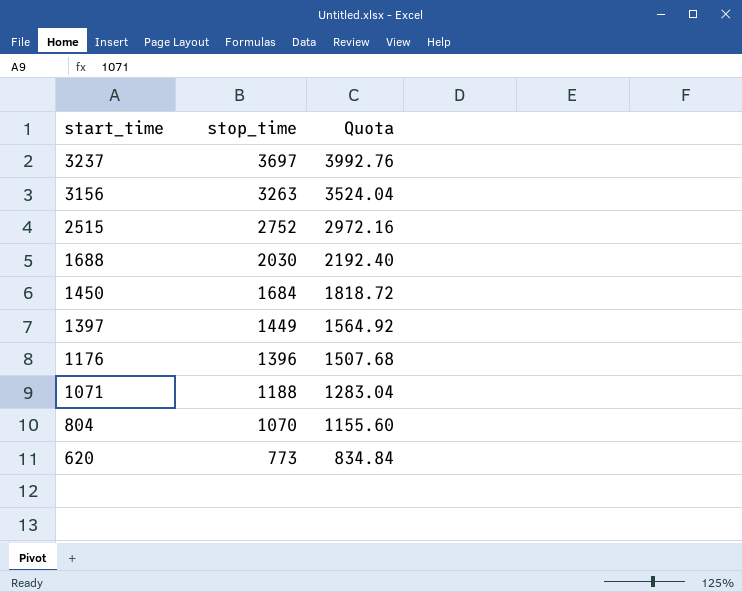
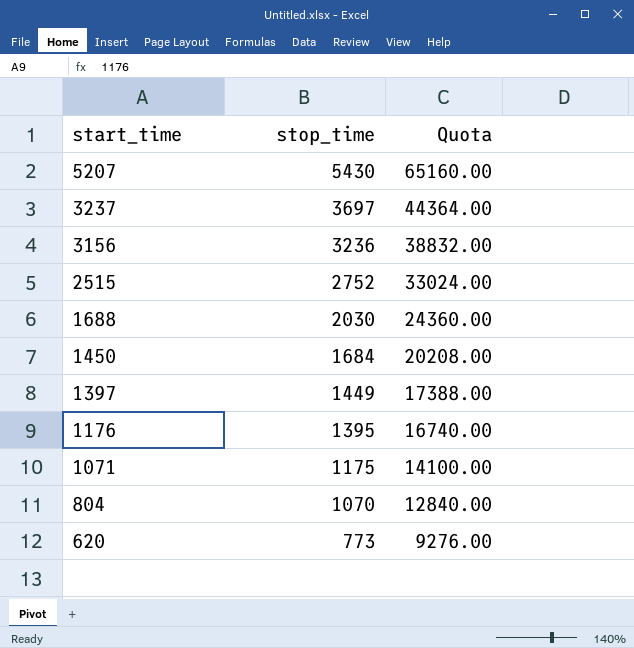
column Quota | formula: [stop_time] * 1.08 -> [stop_time] * 12
row 5207: none -> 5430 | 65160.00
3156 | stop_time: 3263 -> 3236
1176 | stop_time: 1396 -> 1395
1071 | stop_time: 1188 -> 1175

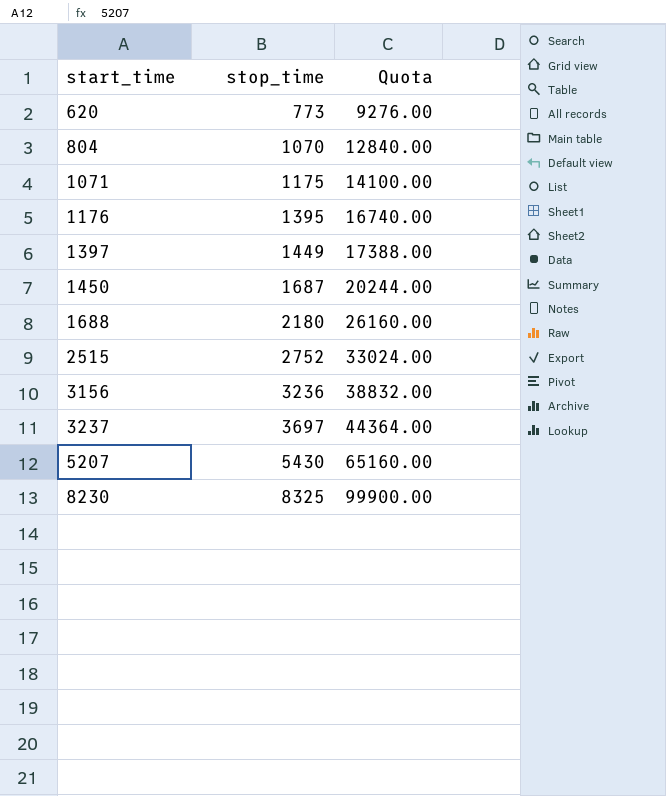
row order: start_time descending -> start_time ascending
1450 | stop_time: 1684 -> 1687
1450 | Quota: 20208.00 -> 20244.00
1688 | stop_time: 2030 -> 2180
1688 | Quota: 24360.00 -> 26160.00
row 8230: none -> 8325 | 99900.00

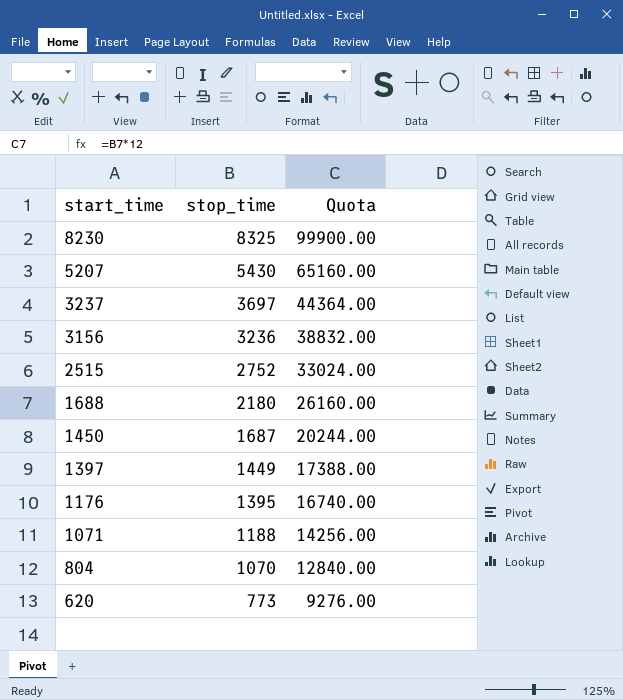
row order: start_time ascending -> start_time descending
1071 | stop_time: 1175 -> 1188
1071 | Quota: 14100.00 -> 14256.00

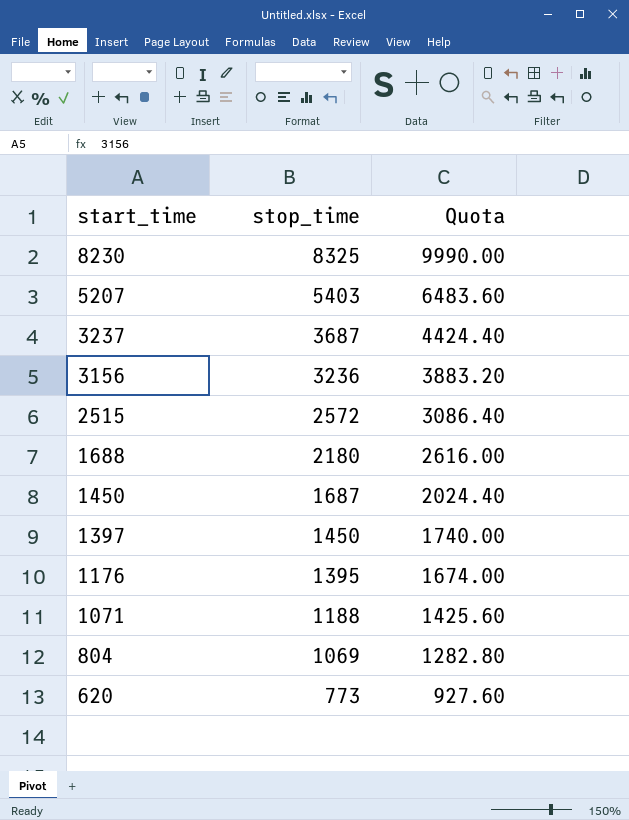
column Quota | formula: [stop_time] * 12 -> [stop_time] * 1.2
5207 | stop_time: 5430 -> 5403
3237 | stop_time: 3697 -> 3687
2515 | stop_time: 2752 -> 2572
1397 | stop_time: 1449 -> 1450
804 | stop_time: 1070 -> 1069

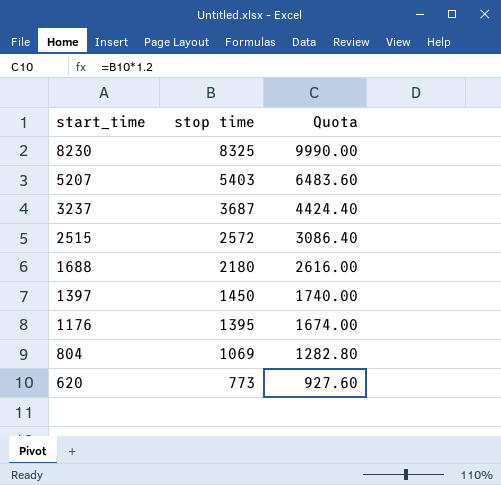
column name: stop_time -> stop time
row 3156: 3236 | 3883.20 -> none
row 1450: 1687 | 2024.40 -> none
row 1071: 1188 | 1425.60 -> none

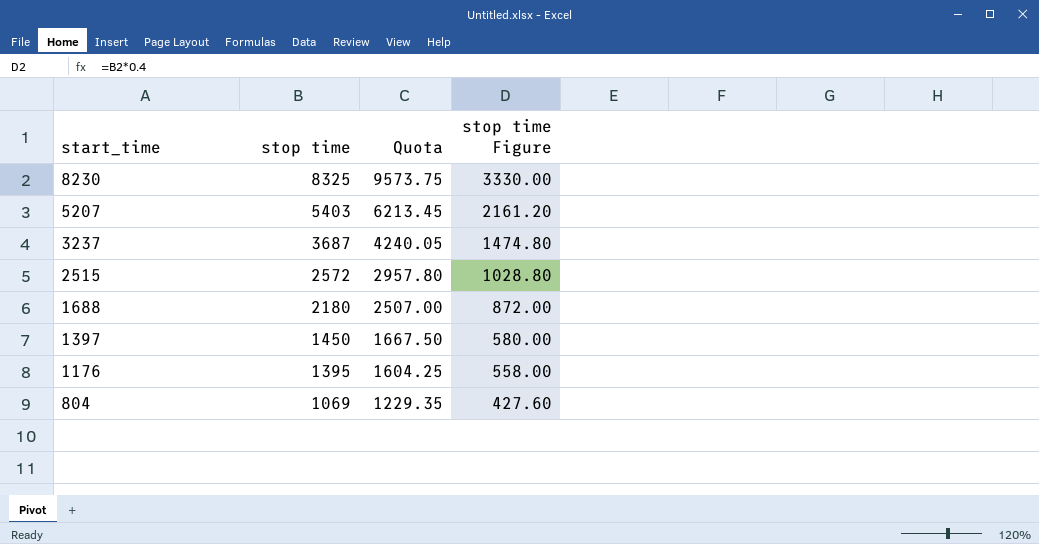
column Quota | formula: [stop time] * 1.2 -> [stop time] * 1.15
column stop time Figure | formula: none -> [stop time] * 0.4
row 620: 773 | 927.60 -> none

